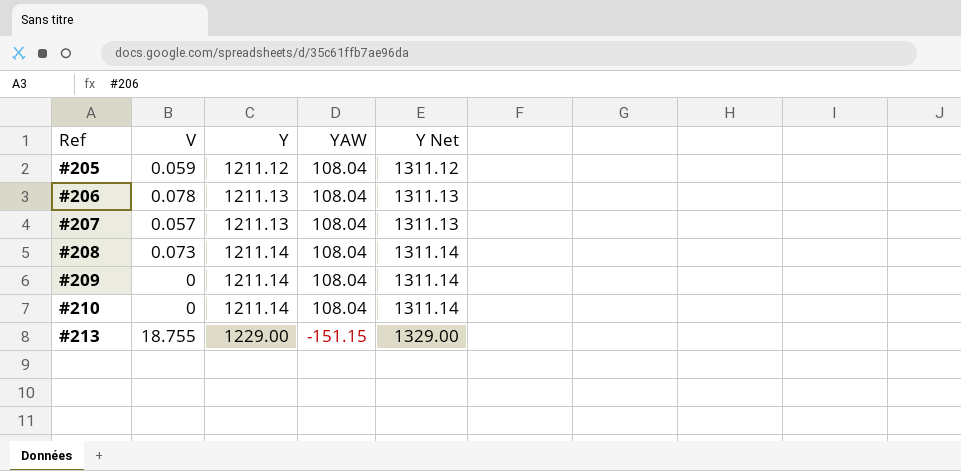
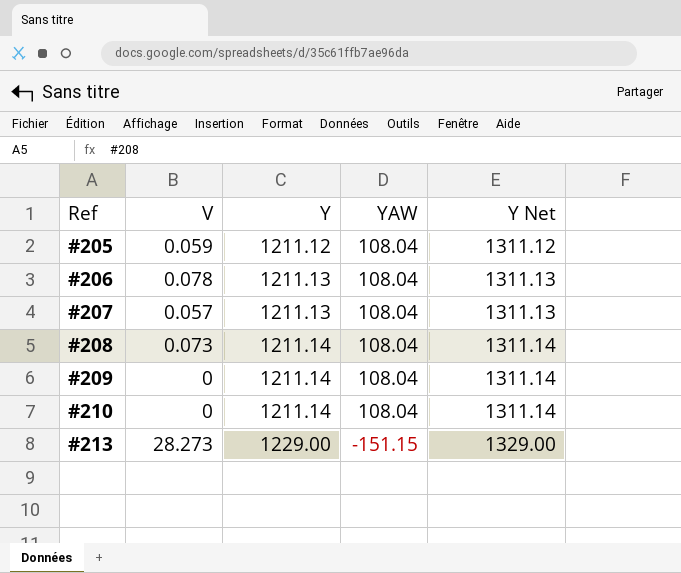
#213 | V: 18.755 -> 28.273

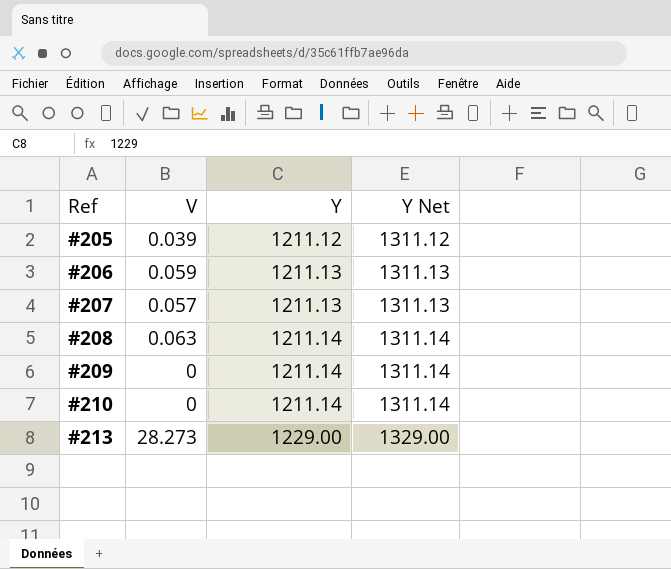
column YAW | position: 4 -> none
#205 | V: 0.059 -> 0.039
#206 | V: 0.078 -> 0.059
#208 | V: 0.073 -> 0.063

